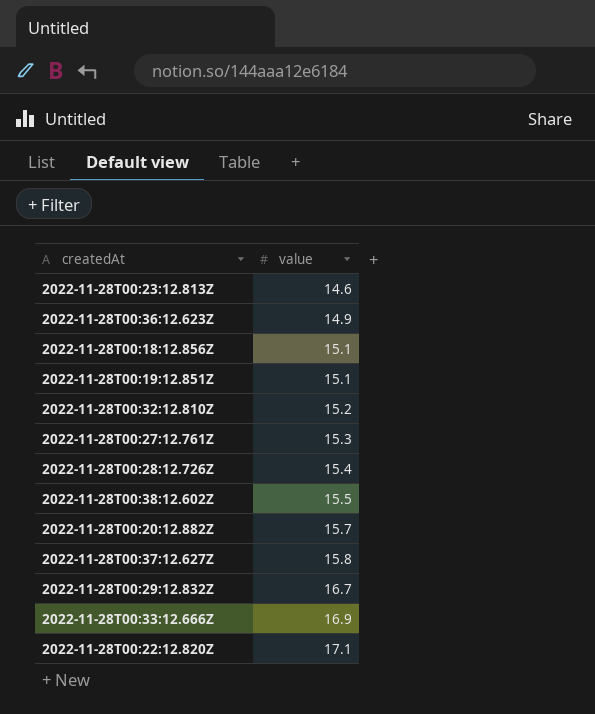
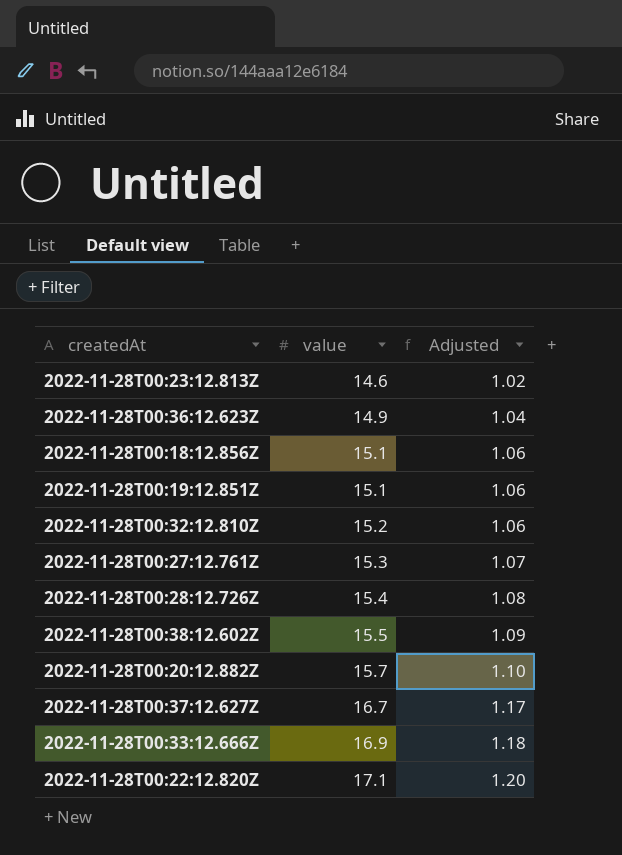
column Adjusted | formula: none -> [value] * 0.07
row 2022-11-28T00:29:12.832Z: 16.7 -> none
2022-11-28T00:37:12.627Z | value: 15.8 -> 16.7

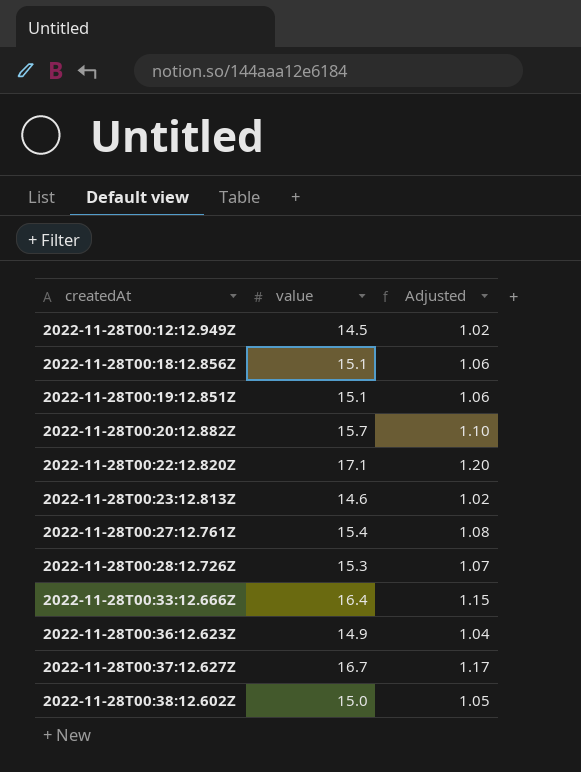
row order: value ascending -> createdAt ascending
row 2022-11-28T00:32:12.810Z: 15.2 | 1.06 -> none
row 2022-11-28T00:12:12.949Z: none -> 14.5 | 1.02
2022-11-28T00:27:12.761Z | value: 15.3 -> 15.4
2022-11-28T00:27:12.761Z | Adjusted: 1.07 -> 1.08
2022-11-28T00:28:12.726Z | value: 15.4 -> 15.3
2022-11-28T00:28:12.726Z | Adjusted: 1.08 -> 1.07
2022-11-28T00:33:12.666Z | value: 16.9 -> 16.4
2022-11-28T00:33:12.666Z | Adjusted: 1.18 -> 1.15
2022-11-28T00:38:12.602Z | value: 15.5 -> 15.0
2022-11-28T00:38:12.602Z | Adjusted: 1.09 -> 1.05

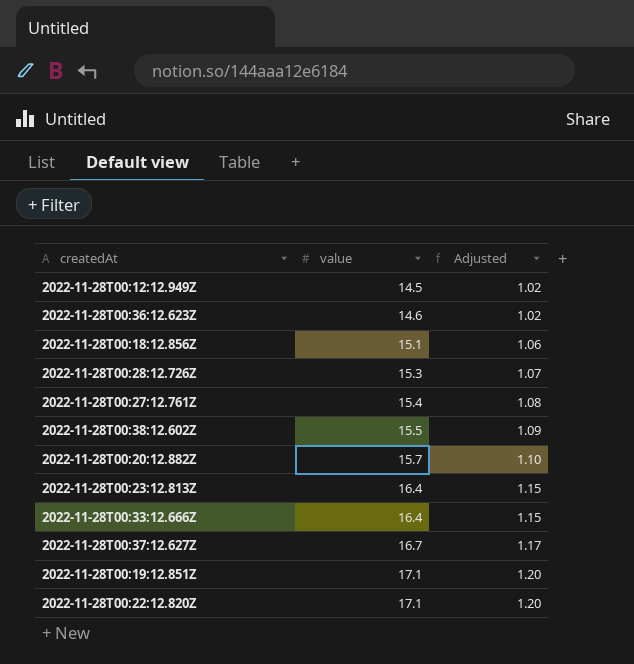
row order: createdAt ascending -> value ascending
2022-11-28T00:36:12.623Z | value: 14.9 -> 14.6
2022-11-28T00:36:12.623Z | Adjusted: 1.04 -> 1.02
2022-11-28T00:38:12.602Z | value: 15.0 -> 15.5
2022-11-28T00:38:12.602Z | Adjusted: 1.05 -> 1.09
2022-11-28T00:23:12.813Z | value: 14.6 -> 16.4
2022-11-28T00:23:12.813Z | Adjusted: 1.02 -> 1.15
2022-11-28T00:19:12.851Z | value: 15.1 -> 17.1
2022-11-28T00:19:12.851Z | Adjusted: 1.06 -> 1.20

